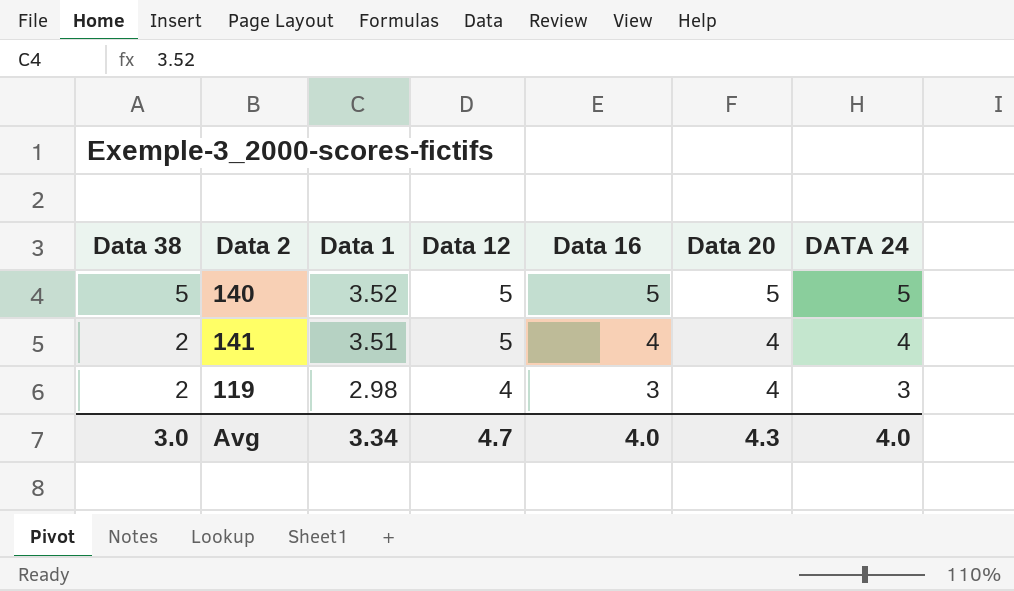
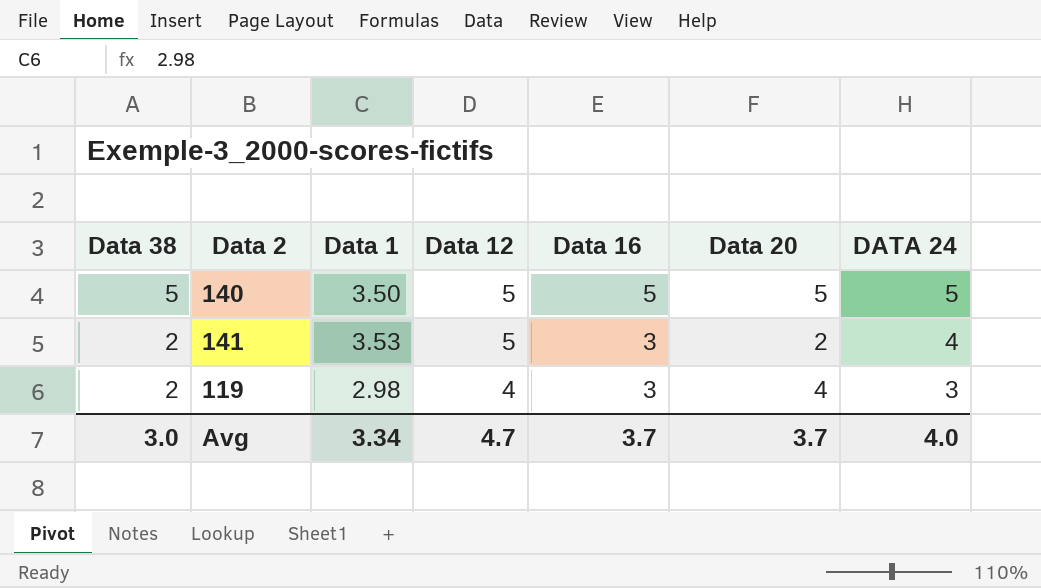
140 | Data 1: 3.52 -> 3.50
141 | Data 1: 3.51 -> 3.53
141 | Data 16: 4 -> 3
141 | Data 20: 4 -> 2
Avg | Data 16: 4.0 -> 3.7
Avg | Data 20: 4.3 -> 3.7

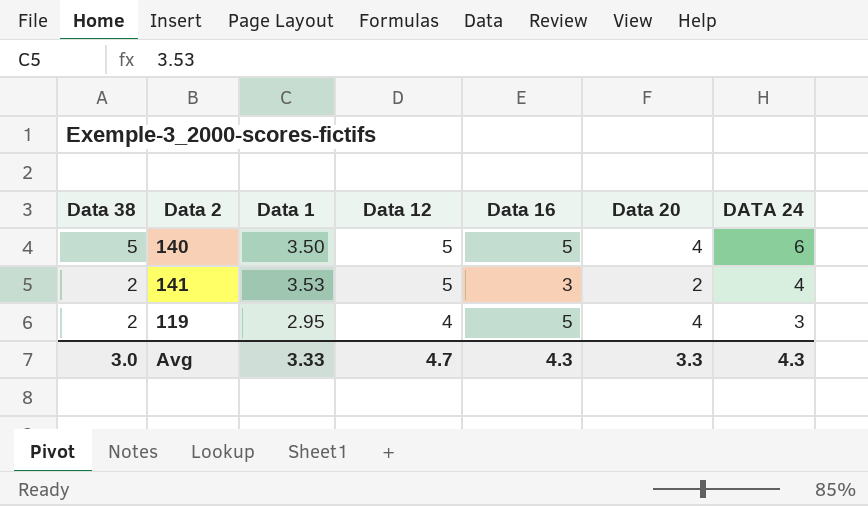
140 | Data 20: 5 -> 4
140 | DATA 24: 5 -> 6
119 | Data 1: 2.98 -> 2.95
119 | Data 16: 3 -> 5
Avg | Data 1: 3.34 -> 3.33
Avg | Data 16: 3.7 -> 4.3
Avg | Data 20: 3.7 -> 3.3
Avg | DATA 24: 4.0 -> 4.3

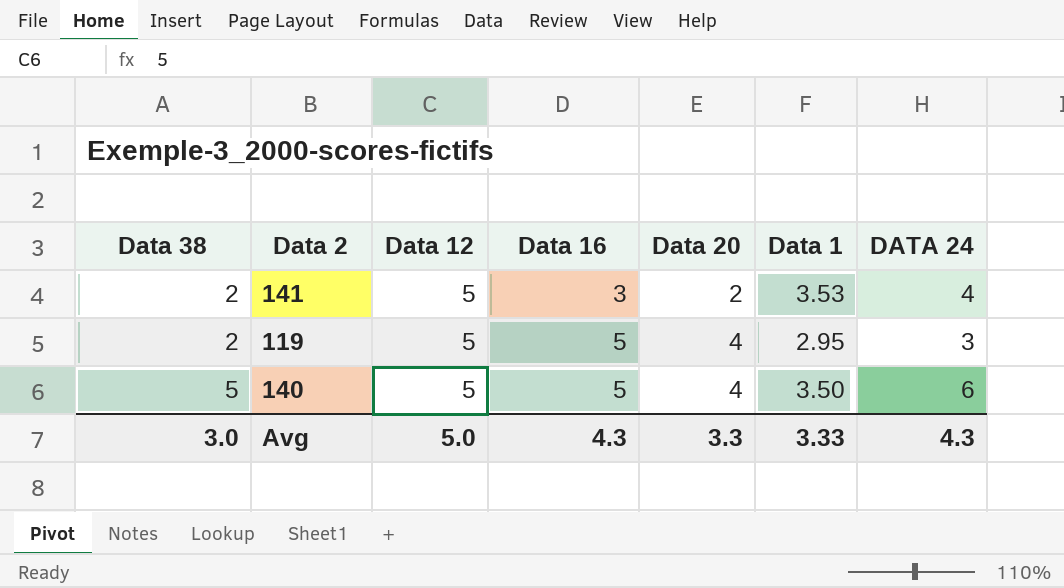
row order: Data 38 descending -> Data 38 ascending
column Data 1 | position: 3 -> 6
119 | Data 12: 4 -> 5
Avg | Data 12: 4.7 -> 5.0

